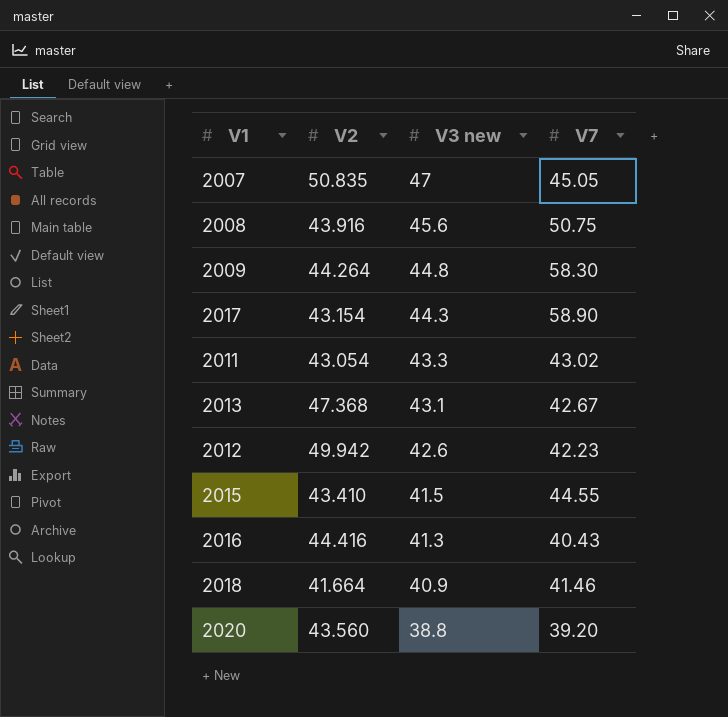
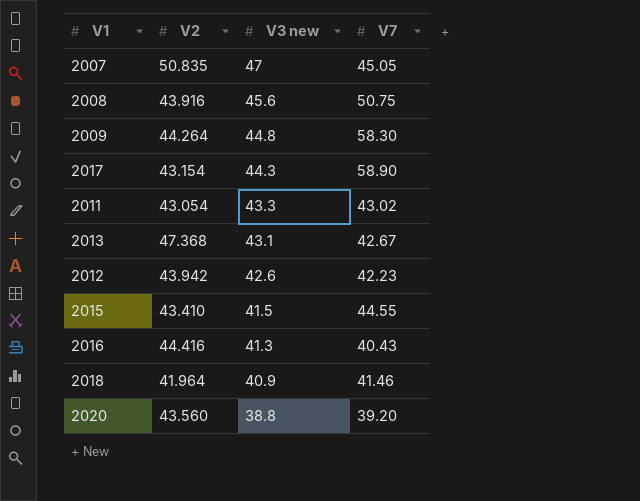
2012 | V2: 49.942 -> 43.942
2018 | V2: 41.664 -> 41.964

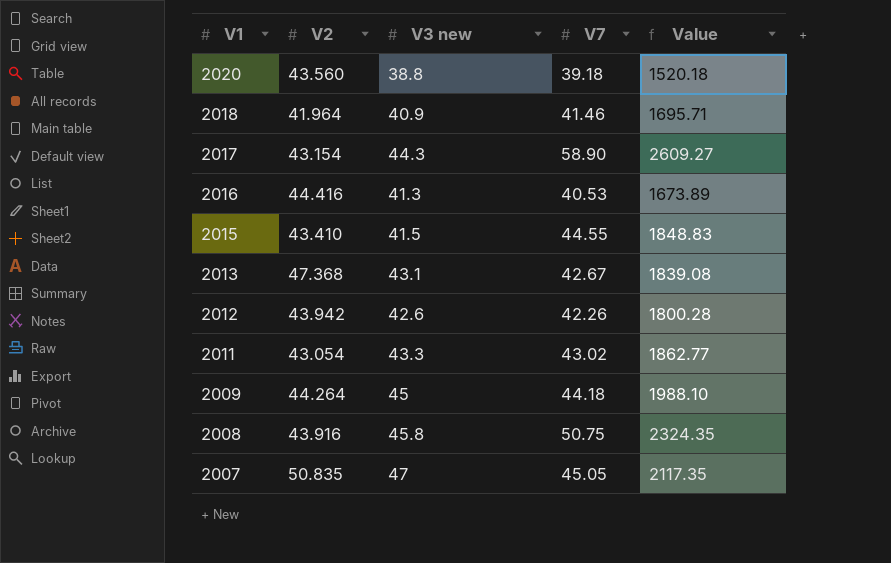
row order: V3 new descending -> V1 descending
column Value | formula: none -> [V3 new] * [V7]
2020 | V7: 39.20 -> 39.18
2016 | V7: 40.43 -> 40.53
2012 | V7: 42.23 -> 42.26
2009 | V3 new: 44.8 -> 45
2009 | V7: 58.30 -> 44.18
2008 | V3 new: 45.6 -> 45.8

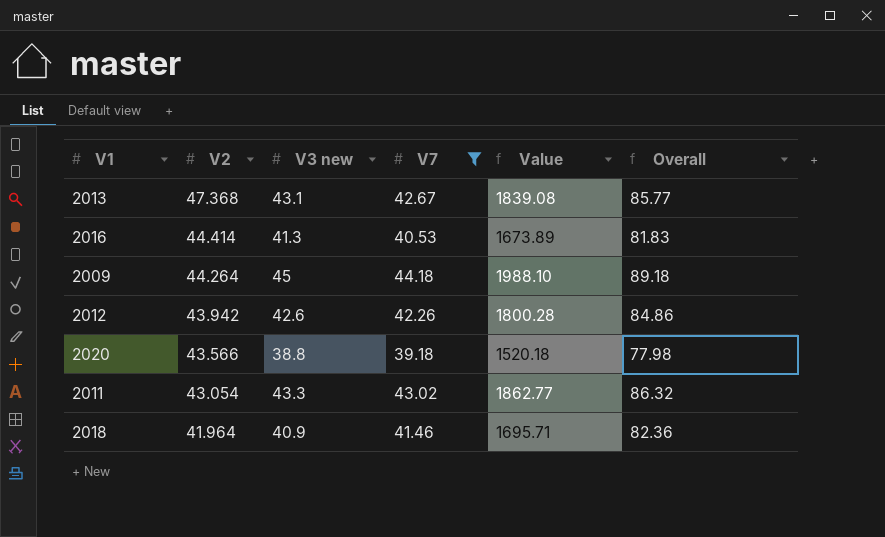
filter: none -> V7 <= 44.18
row order: V1 descending -> V2 descending
column Overall | formula: none -> [V3 new] + [V7]
2016 | V2: 44.416 -> 44.414
2020 | V2: 43.560 -> 43.566

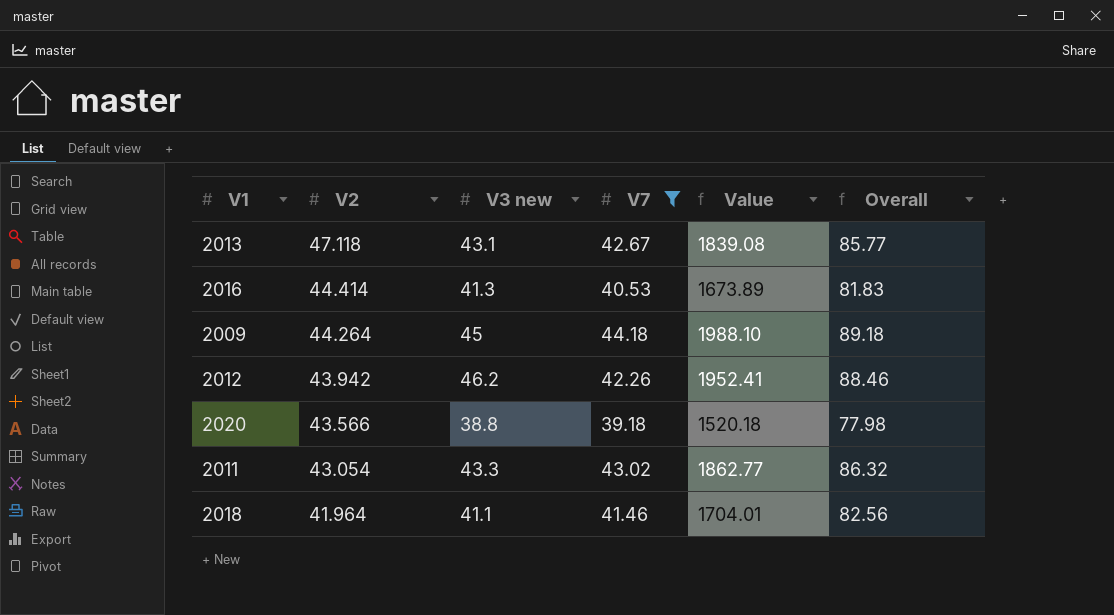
2013 | V2: 47.368 -> 47.118
2012 | V3 new: 42.6 -> 46.2
2012 | Value: 1800.28 -> 1952.41
2012 | Overall: 84.86 -> 88.46
2018 | V3 new: 40.9 -> 41.1
2018 | Value: 1695.71 -> 1704.01
2018 | Overall: 82.36 -> 82.56

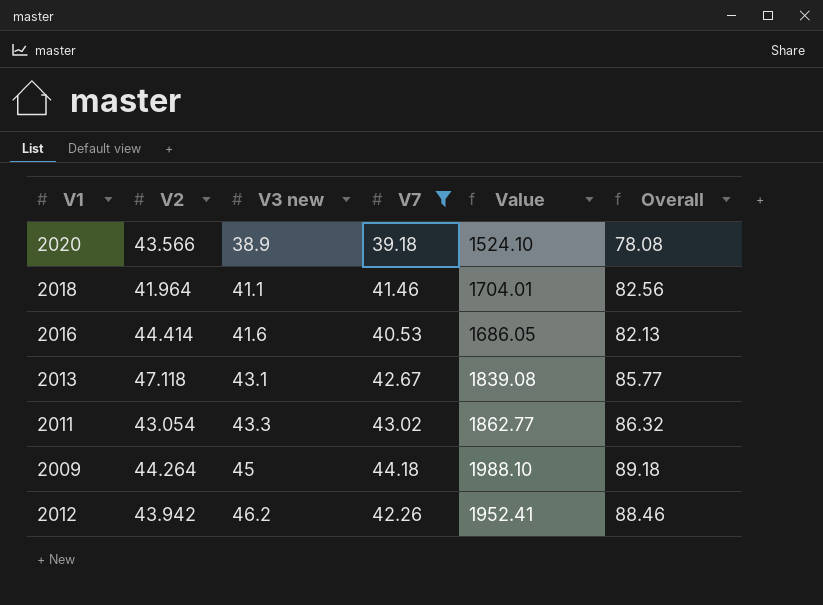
row order: V2 descending -> V3 new ascending
2020 | V3 new: 38.8 -> 38.9
2020 | Value: 1520.18 -> 1524.10
2020 | Overall: 77.98 -> 78.08
2016 | V3 new: 41.3 -> 41.6
2016 | Value: 1673.89 -> 1686.05
2016 | Overall: 81.83 -> 82.13

